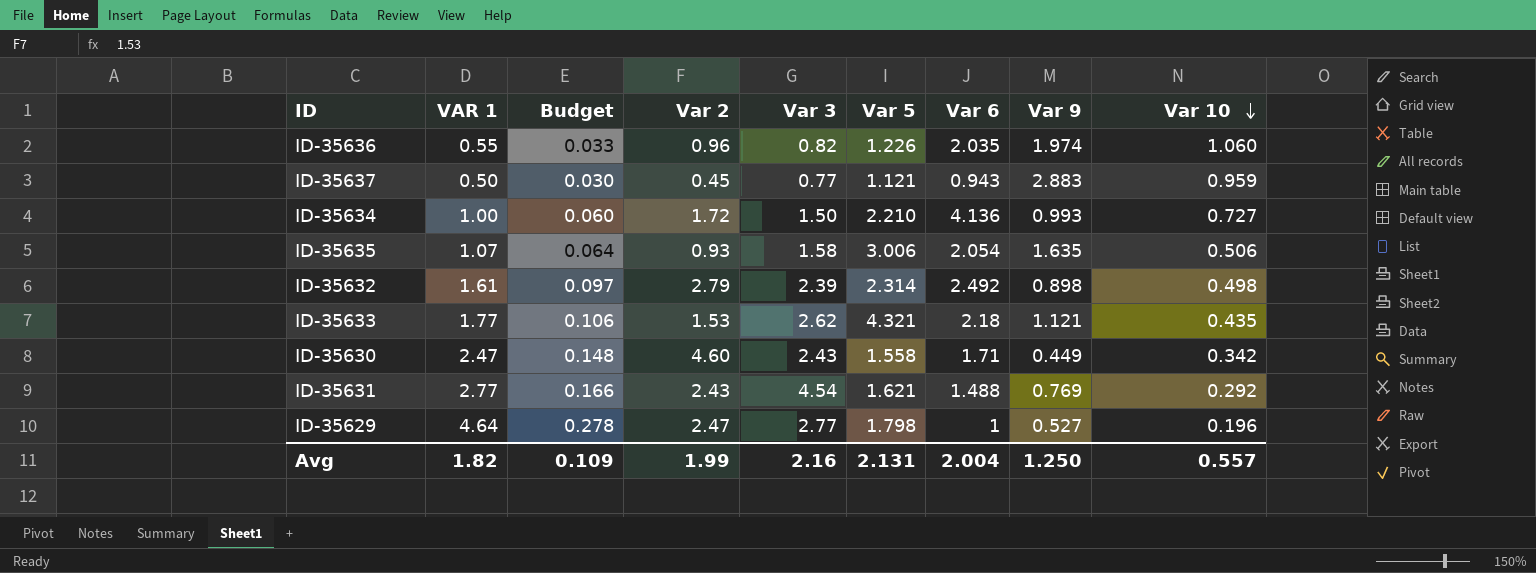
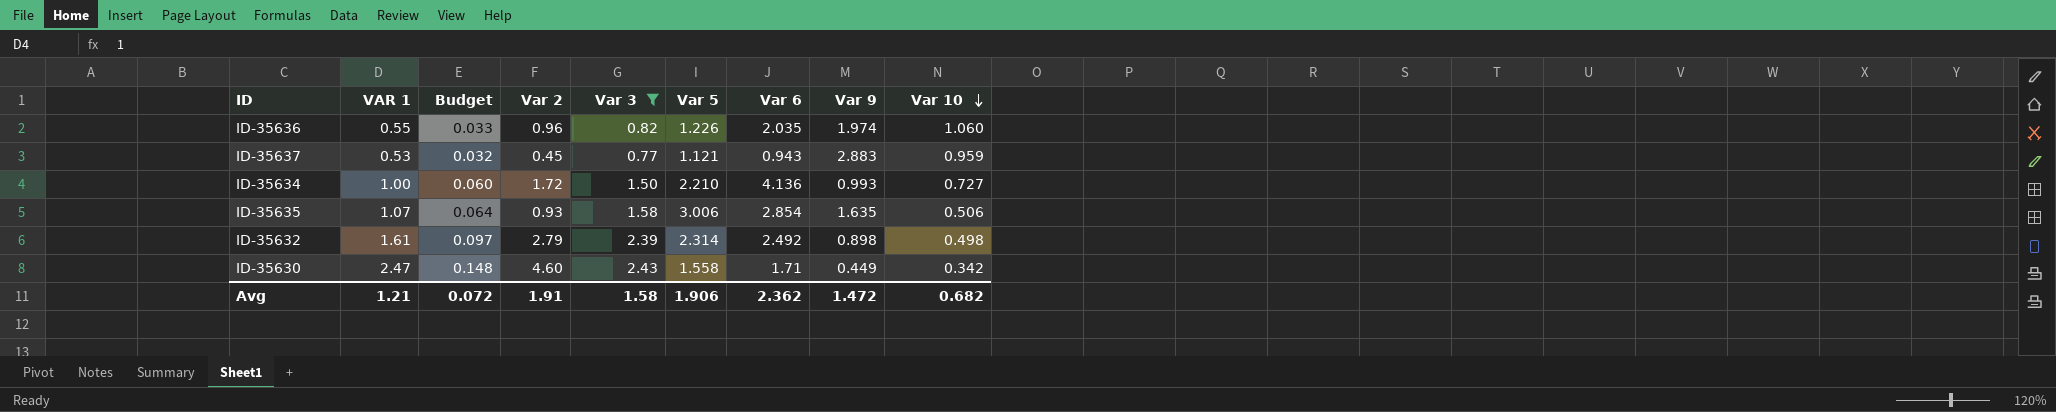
filter: none -> Var 3 <= 2.43
ID-35637 | VAR 1: 0.50 -> 0.53
ID-35637 | Budget: 0.030 -> 0.032
ID-35635 | Var 6: 2.054 -> 2.854
Avg | VAR 1: 1.82 -> 1.21
Avg | Budget: 0.109 -> 0.072
Avg | Var 2: 1.99 -> 1.91
Avg | Var 3: 2.16 -> 1.58
Avg | Var 5: 2.131 -> 1.906
Avg | Var 6: 2.004 -> 2.362
Avg | Var 9: 1.250 -> 1.472
Avg | Var 10: 0.557 -> 0.682

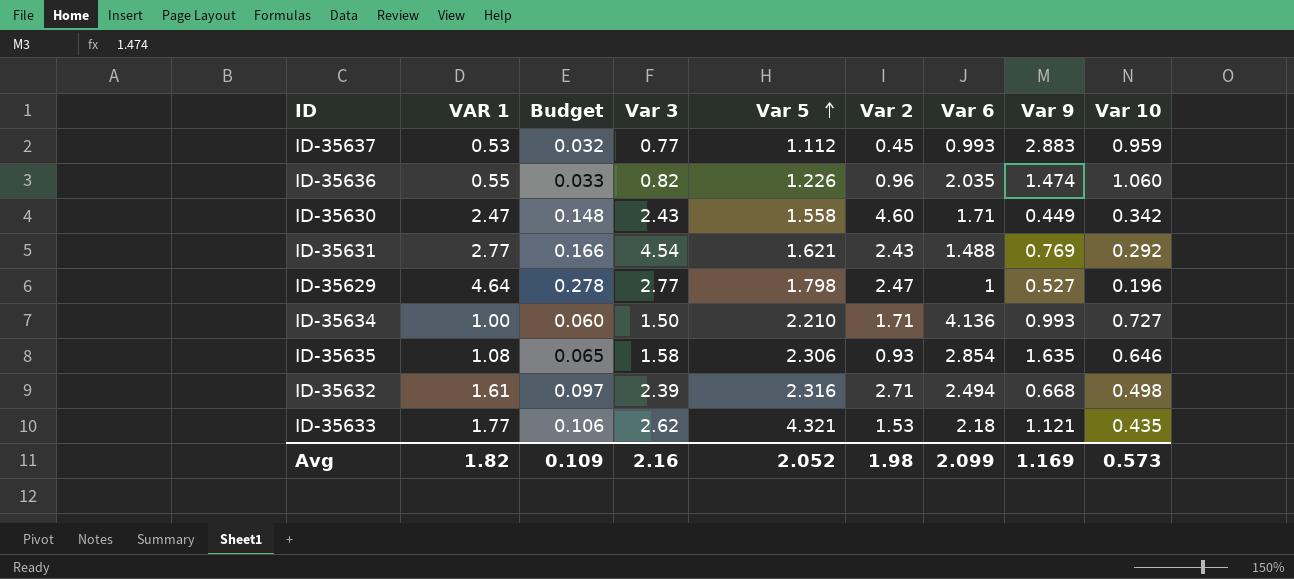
filter: Var 3 <= 2.43 -> none
row order: Var 10 descending -> Var 5 ascending
column Var 2 | position: 4 -> 6
ID-35637 | Var 5: 1.121 -> 1.112
ID-35637 | Var 6: 0.943 -> 0.993
ID-35636 | Var 9: 1.974 -> 1.474
ID-35634 | Var 2: 1.72 -> 1.71
ID-35635 | VAR 1: 1.07 -> 1.08
ID-35635 | Budget: 0.064 -> 0.065
ID-35635 | Var 5: 3.006 -> 2.306
ID-35635 | Var 10: 0.506 -> 0.646
ID-35632 | Var 5: 2.314 -> 2.316
ID-35632 | Var 2: 2.79 -> 2.71
ID-35632 | Var 6: 2.492 -> 2.494
ID-35632 | Var 9: 0.898 -> 0.668
Avg | VAR 1: 1.21 -> 1.82
Avg | Budget: 0.072 -> 0.109
Avg | Var 3: 1.58 -> 2.16
Avg | Var 5: 1.906 -> 2.052
Avg | Var 2: 1.91 -> 1.98
Avg | Var 6: 2.362 -> 2.099
Avg | Var 9: 1.472 -> 1.169
Avg | Var 10: 0.682 -> 0.573

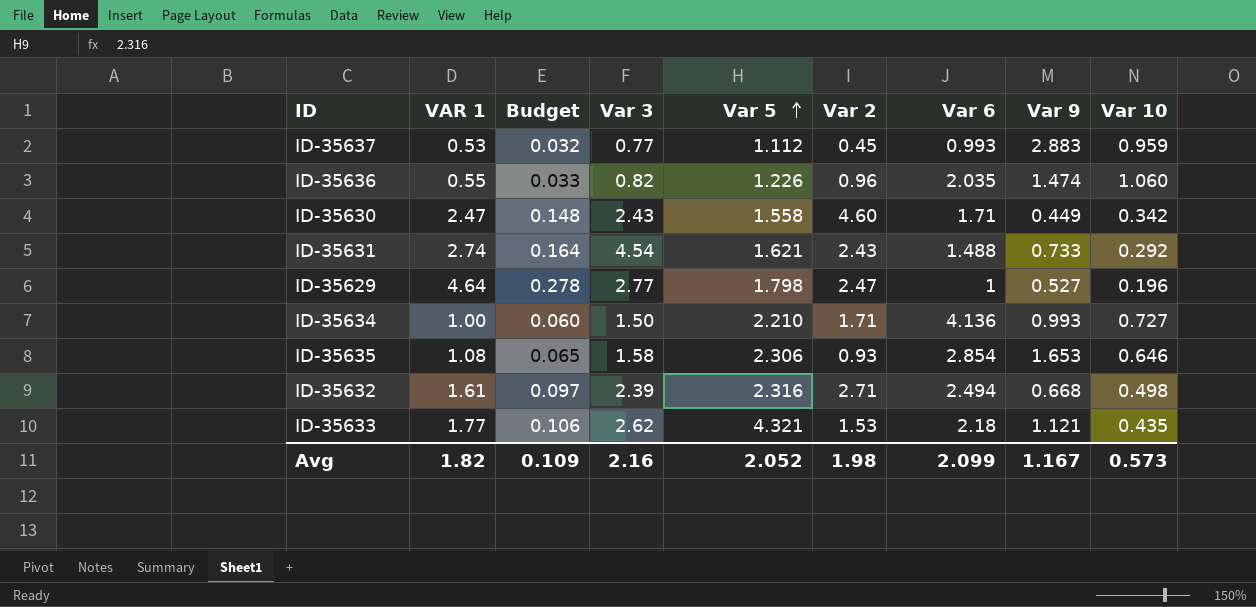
ID-35631 | VAR 1: 2.77 -> 2.74
ID-35631 | Budget: 0.166 -> 0.164
ID-35631 | Var 9: 0.769 -> 0.733
ID-35635 | Var 9: 1.635 -> 1.653
Avg | Var 9: 1.169 -> 1.167

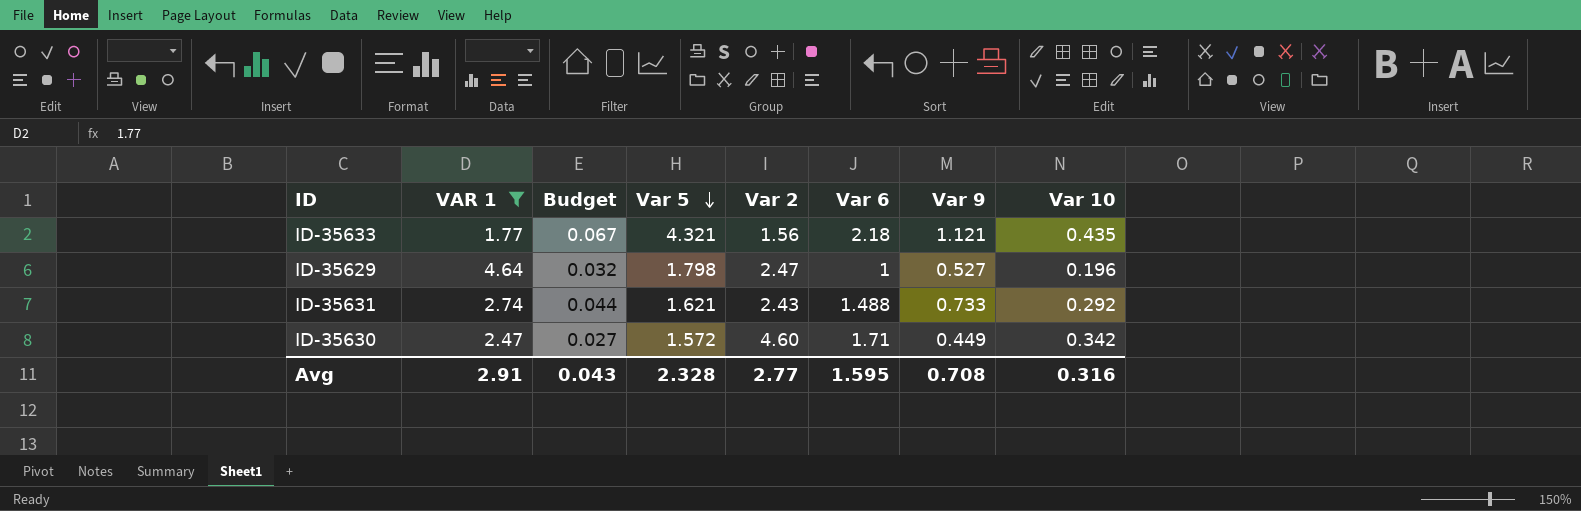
filter: none -> VAR 1 >= 1.77
row order: Var 5 ascending -> Var 5 descending
column Var 3 | position: 4 -> none
column Budget | formula: [VAR 1] * 0.06 -> [Var 9] * 0.06
ID-35633 | Var 2: 1.53 -> 1.56
ID-35630 | Var 5: 1.558 -> 1.572
Avg | VAR 1: 1.82 -> 2.91
Avg | Budget: 0.109 -> 0.043
Avg | Var 5: 2.052 -> 2.328
Avg | Var 2: 1.98 -> 2.77
Avg | Var 6: 2.099 -> 1.595
Avg | Var 9: 1.167 -> 0.708
Avg | Var 10: 0.573 -> 0.316

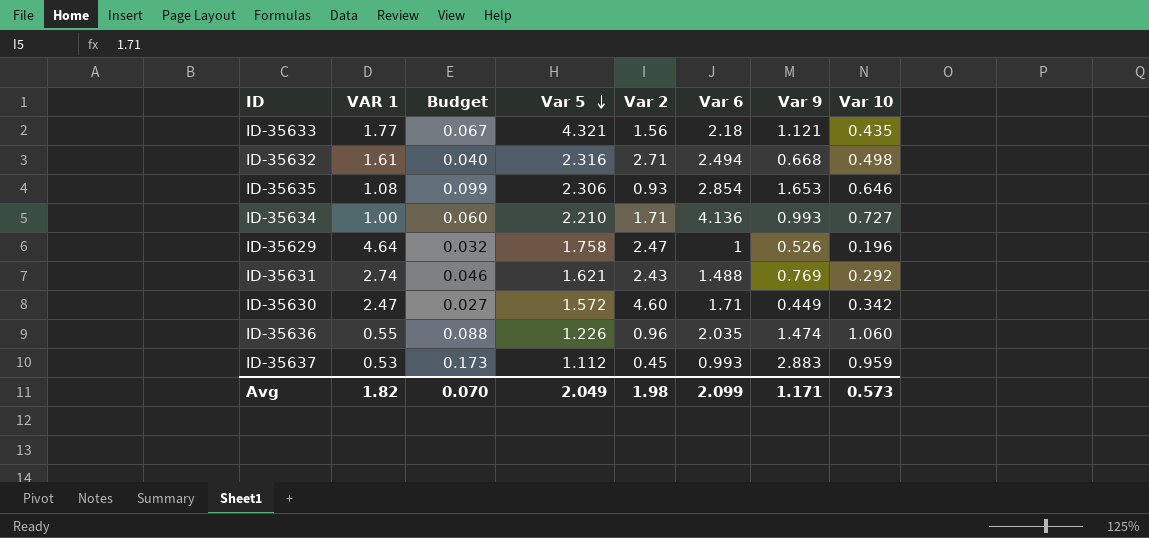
filter: VAR 1 >= 1.77 -> none
ID-35629 | Var 5: 1.798 -> 1.758
ID-35629 | Var 9: 0.527 -> 0.526
ID-35631 | Budget: 0.044 -> 0.046
ID-35631 | Var 9: 0.733 -> 0.769
Avg | VAR 1: 2.91 -> 1.82
Avg | Budget: 0.043 -> 0.070
Avg | Var 5: 2.328 -> 2.049
Avg | Var 2: 2.77 -> 1.98
Avg | Var 6: 1.595 -> 2.099
Avg | Var 9: 0.708 -> 1.171
Avg | Var 10: 0.316 -> 0.573

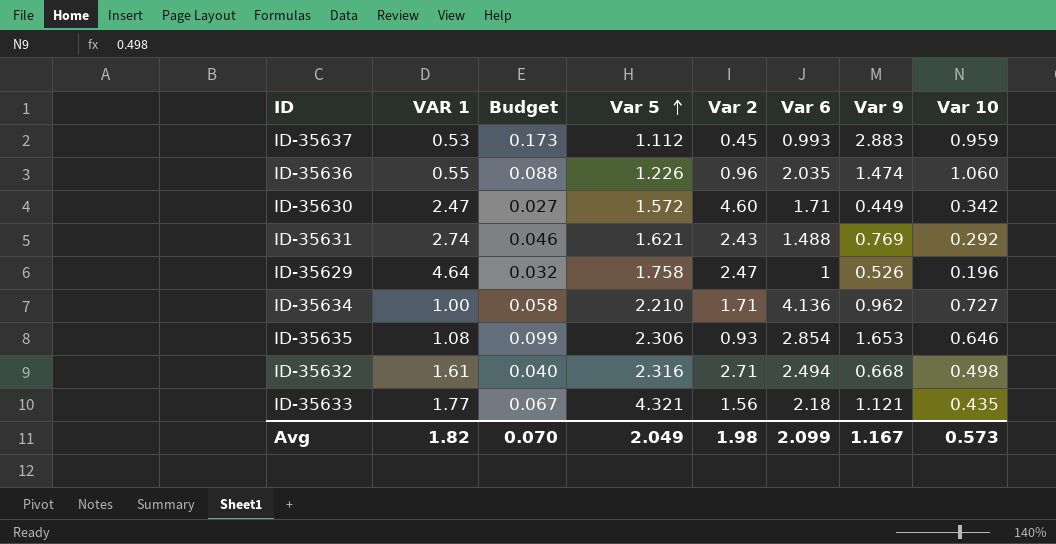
row order: Var 5 descending -> Var 5 ascending
ID-35634 | Budget: 0.060 -> 0.058
ID-35634 | Var 9: 0.993 -> 0.962
Avg | Var 9: 1.171 -> 1.167

